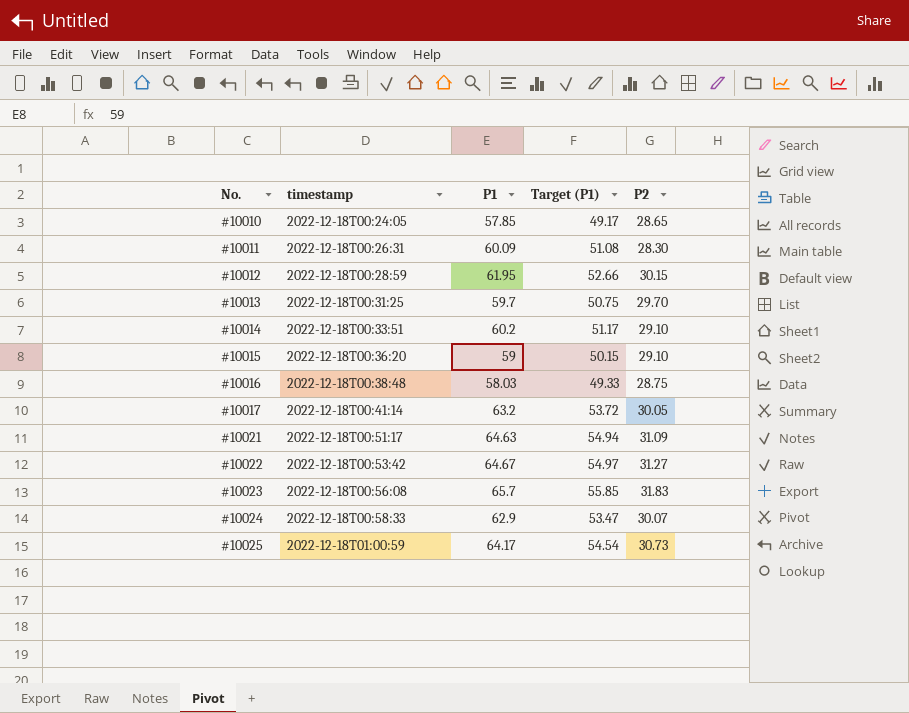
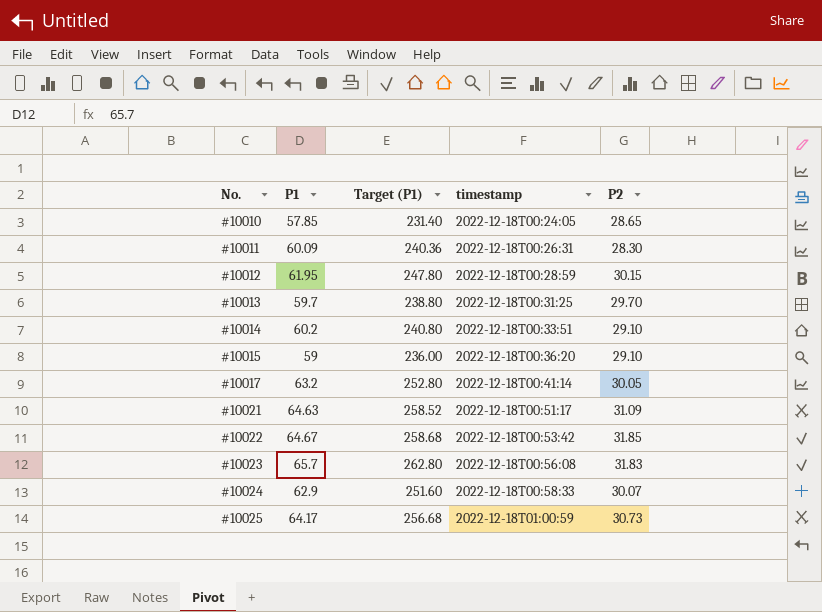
column Target (P1) | formula: [P1] * 0.85 -> [P1] * 4
column timestamp | position: 2 -> 4
row #10016: 2022-12-18T00:38:48 | 58.03 | 49.33 | 28.75 -> none
#10022 | P2: 31.27 -> 31.85

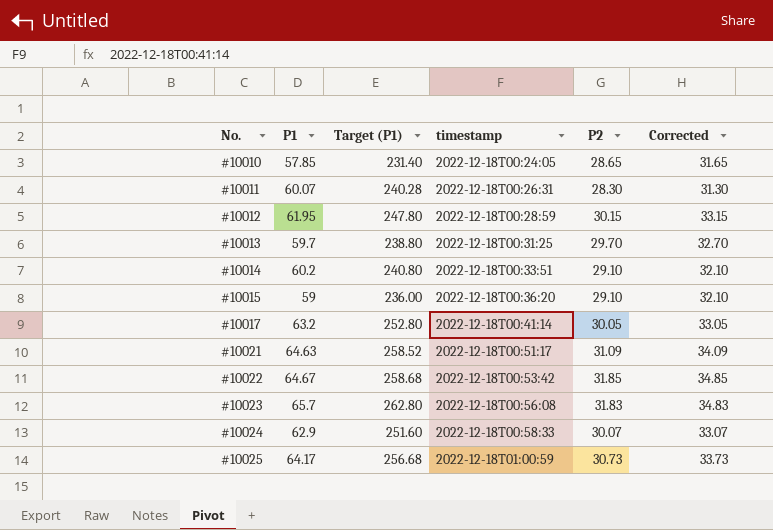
column Corrected | formula: none -> [P2] + 3
#10011 | P1: 60.09 -> 60.07
#10011 | Target (P1): 240.36 -> 240.28

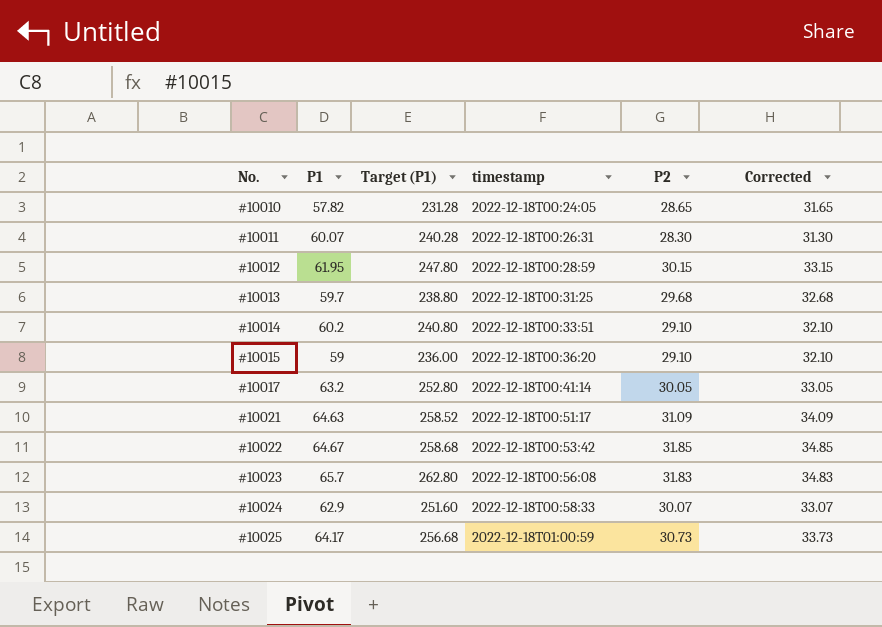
#10010 | P1: 57.85 -> 57.82
#10010 | Target (P1): 231.40 -> 231.28
#10013 | P2: 29.70 -> 29.68
#10013 | Corrected: 32.70 -> 32.68

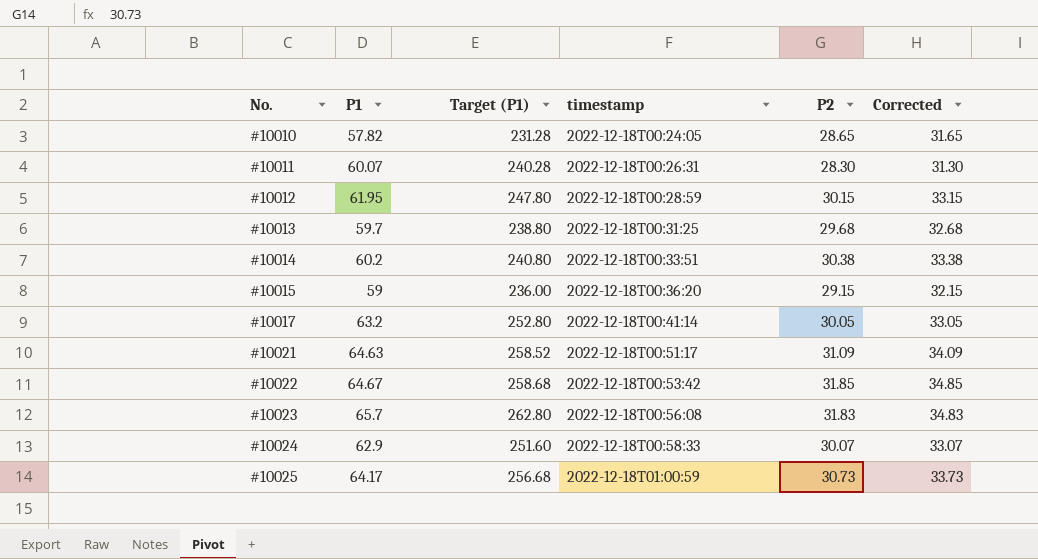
#10014 | P2: 29.10 -> 30.38
#10014 | Corrected: 32.10 -> 33.38
#10015 | P2: 29.10 -> 29.15
#10015 | Corrected: 32.10 -> 32.15

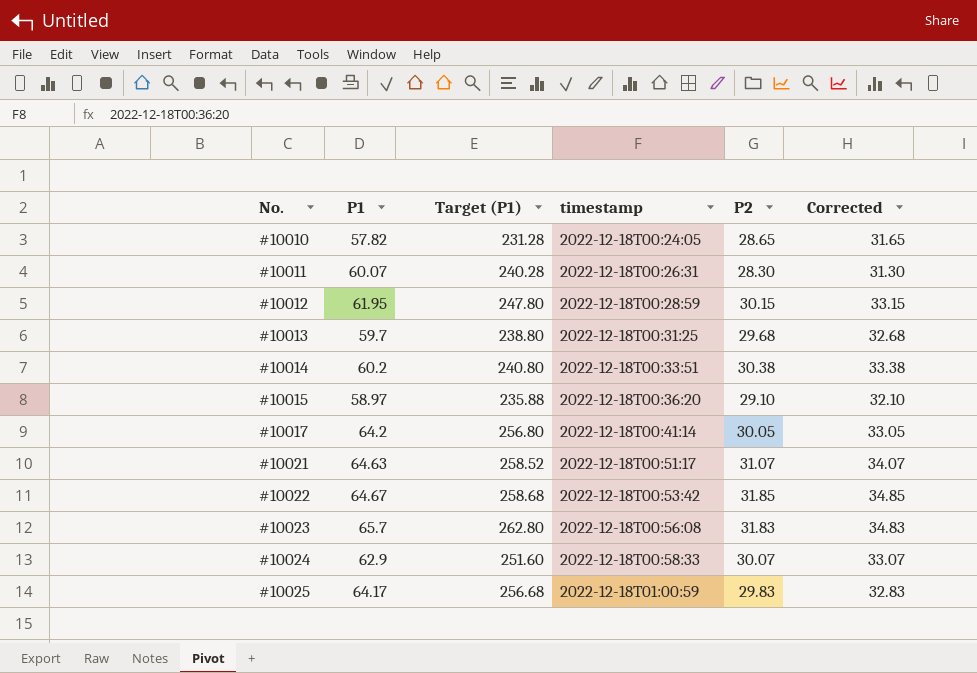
#10015 | P1: 59 -> 58.97
#10015 | Target (P1): 236.00 -> 235.88
#10015 | P2: 29.15 -> 29.10
#10015 | Corrected: 32.15 -> 32.10
#10017 | P1: 63.2 -> 64.2
#10017 | Target (P1): 252.80 -> 256.80
#10021 | P2: 31.09 -> 31.07
#10021 | Corrected: 34.09 -> 34.07
#10025 | P2: 30.73 -> 29.83
#10025 | Corrected: 33.73 -> 32.83

